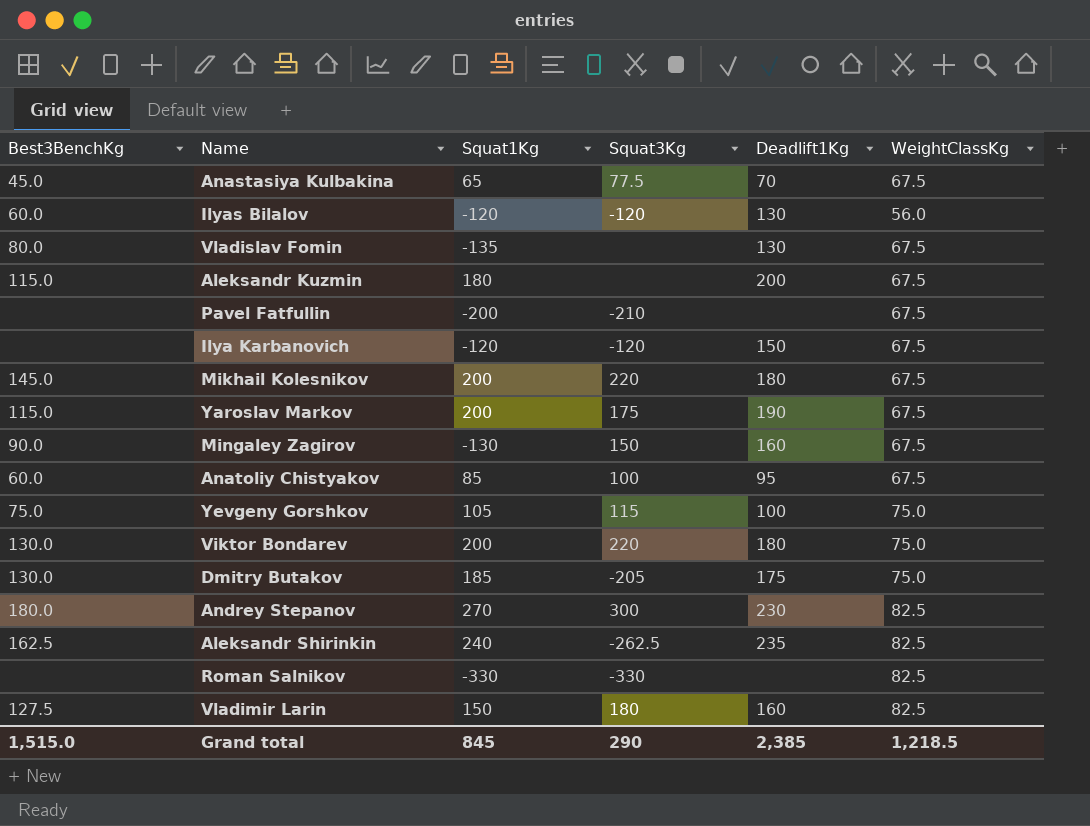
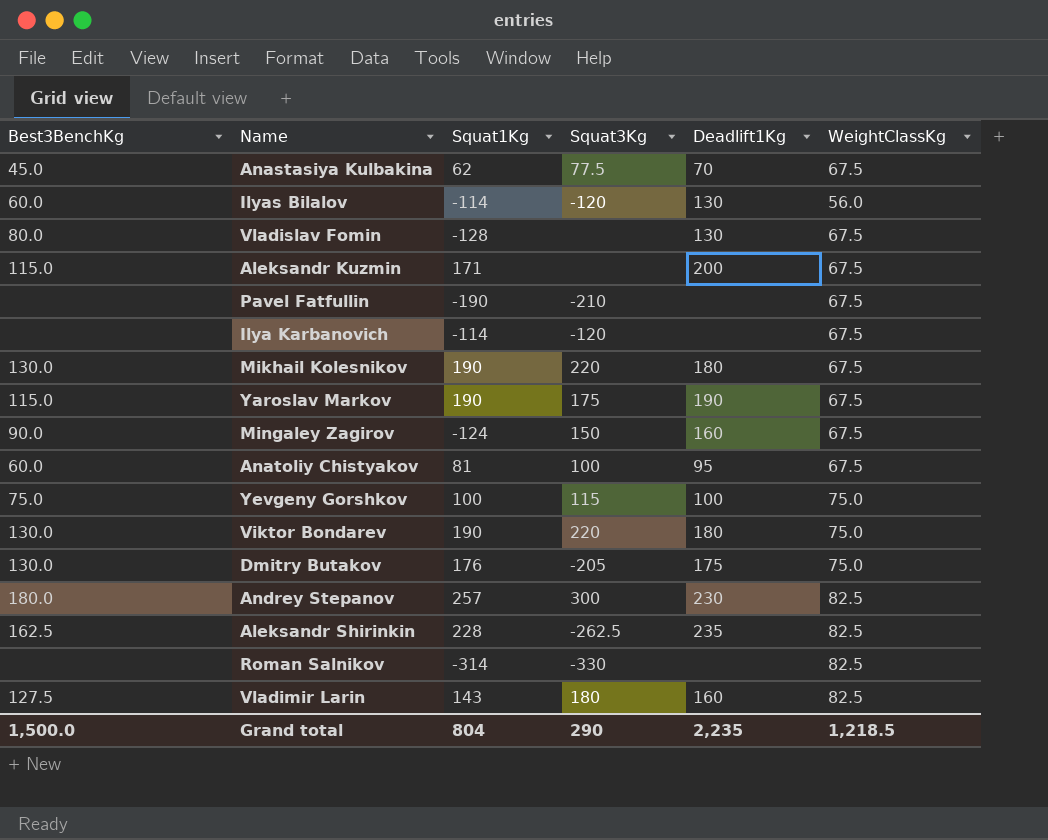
Anastasiya Kulbakina | Squat1Kg: 65 -> 62
Ilyas Bilalov | Squat1Kg: -120 -> -114
Vladislav Fomin | Squat1Kg: -135 -> -128
Aleksandr Kuzmin | Squat1Kg: 180 -> 171
Pavel Fatfullin | Squat1Kg: -200 -> -190
Ilya Karbanovich | Squat1Kg: -120 -> -114
Ilya Karbanovich | Deadlift1Kg: 150 -> none
Mikhail Kolesnikov | Best3BenchKg: 145.0 -> 130.0
Mikhail Kolesnikov | Squat1Kg: 200 -> 190
Yaroslav Markov | Squat1Kg: 200 -> 190
Mingaley Zagirov | Squat1Kg: -130 -> -124
Anatoliy Chistyakov | Squat1Kg: 85 -> 81
Yevgeny Gorshkov | Squat1Kg: 105 -> 100
Viktor Bondarev | Squat1Kg: 200 -> 190
Dmitry Butakov | Squat1Kg: 185 -> 176
Andrey Stepanov | Squat1Kg: 270 -> 257
Aleksandr Shirinkin | Squat1Kg: 240 -> 228
Roman Salnikov | Squat1Kg: -330 -> -314
Vladimir Larin | Squat1Kg: 150 -> 143
Grand total | Best3BenchKg: 1,515.0 -> 1,500.0
Grand total | Squat1Kg: 845 -> 804
Grand total | Deadlift1Kg: 2,385 -> 2,235

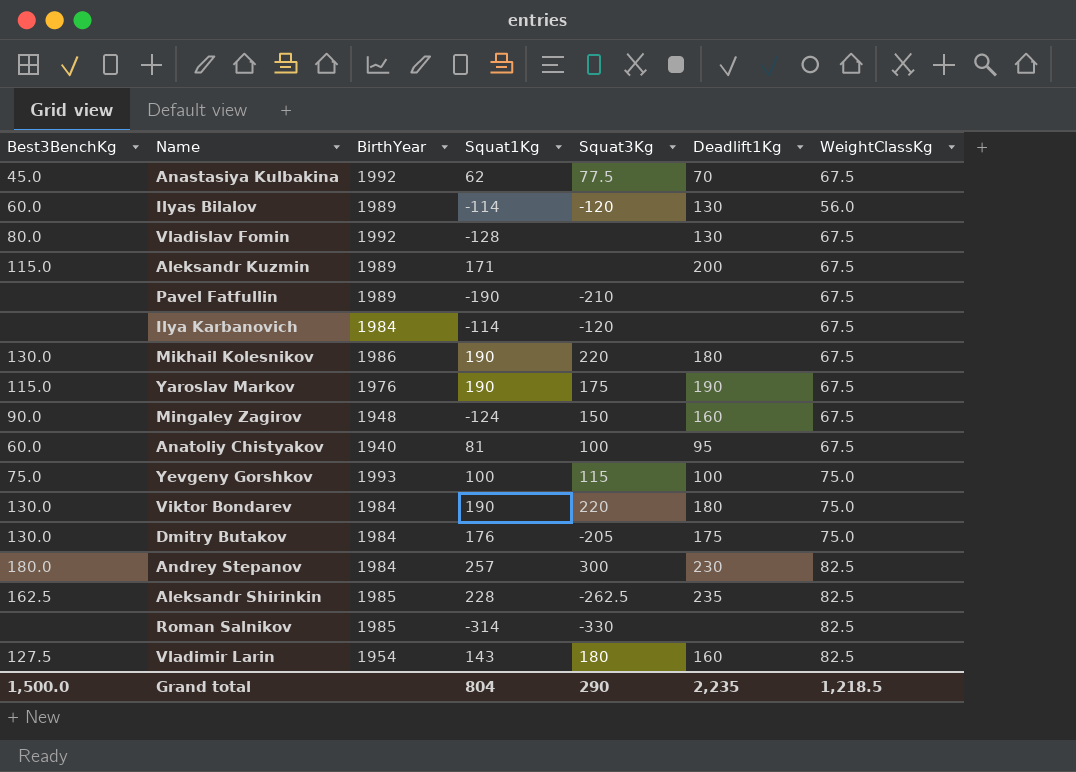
column BirthYear | position: none -> 3

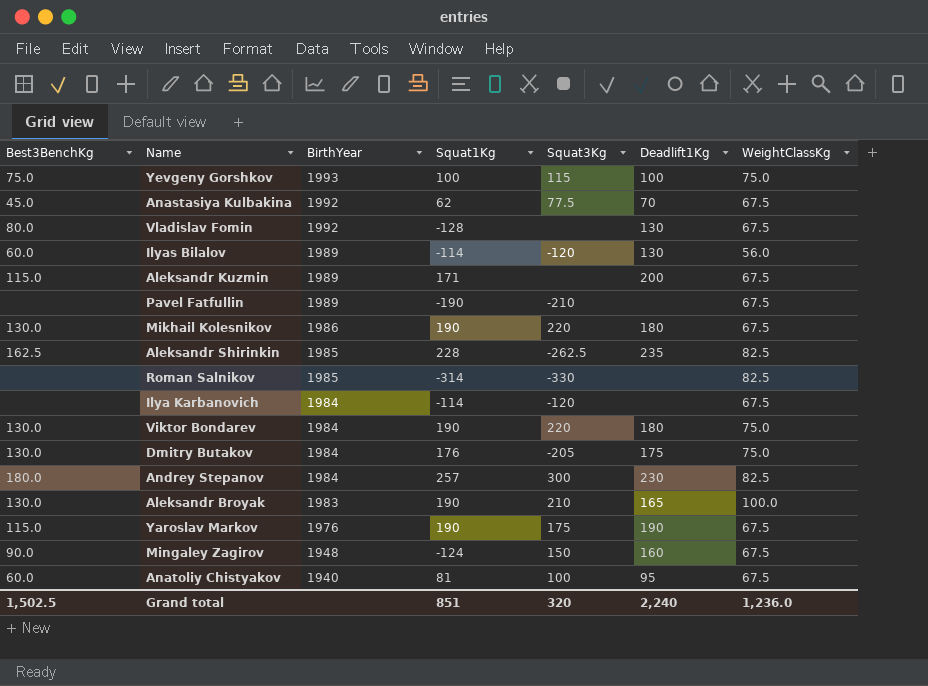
row order: none -> BirthYear descending
row Vladimir Larin: 127.5 | 1954 | 143 | 180 | 160 | 82.5 -> none
row Aleksandr Broyak: none -> 130.0 | 1983 | 190 | 210 | 165 | 100.0
Grand total | Best3BenchKg: 1,500.0 -> 1,502.5
Grand total | Squat1Kg: 804 -> 851
Grand total | Squat3Kg: 290 -> 320
Grand total | Deadlift1Kg: 2,235 -> 2,240
Grand total | WeightClassKg: 1,218.5 -> 1,236.0

